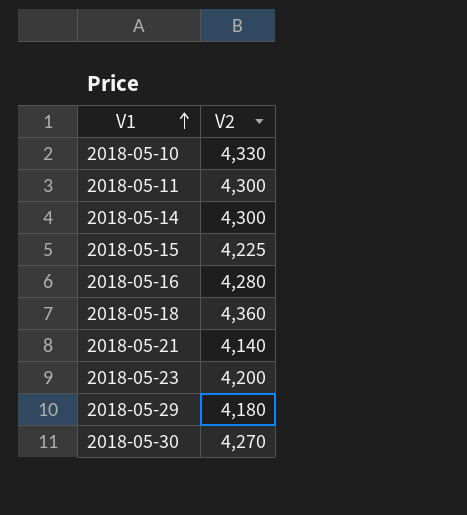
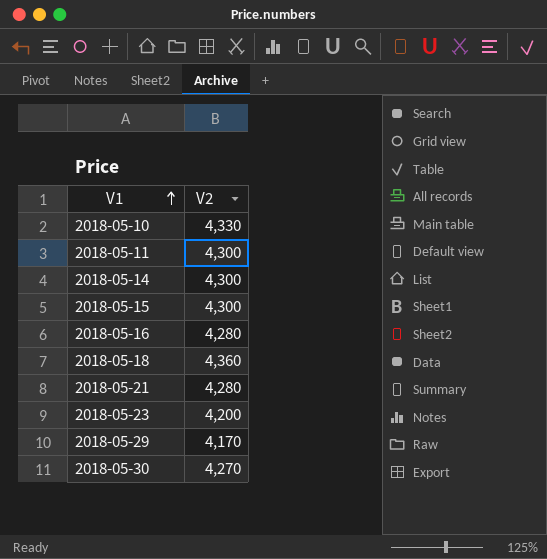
2018-05-15 | V2: 4,225 -> 4,300
2018-05-21 | V2: 4,140 -> 4,280
2018-05-29 | V2: 4,180 -> 4,170

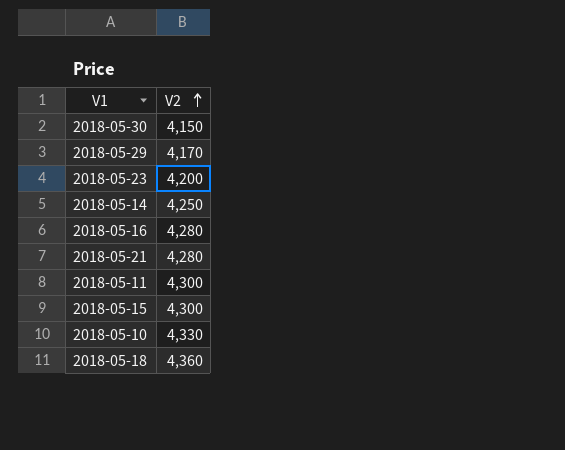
row order: V1 ascending -> V2 ascending
2018-05-30 | V2: 4,270 -> 4,150
2018-05-14 | V2: 4,300 -> 4,250

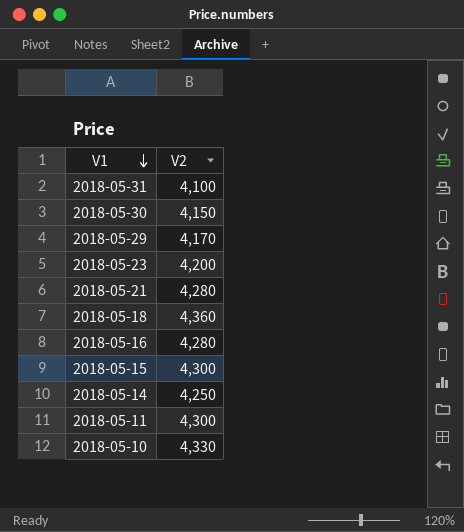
row order: V2 ascending -> V1 descending
row 2018-05-31: none -> 4,100

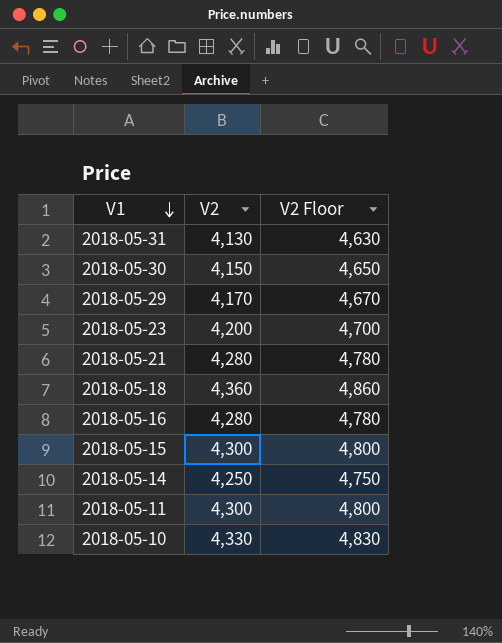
column V2 Floor | formula: none -> [V2] + 500
2018-05-31 | V2: 4,100 -> 4,130

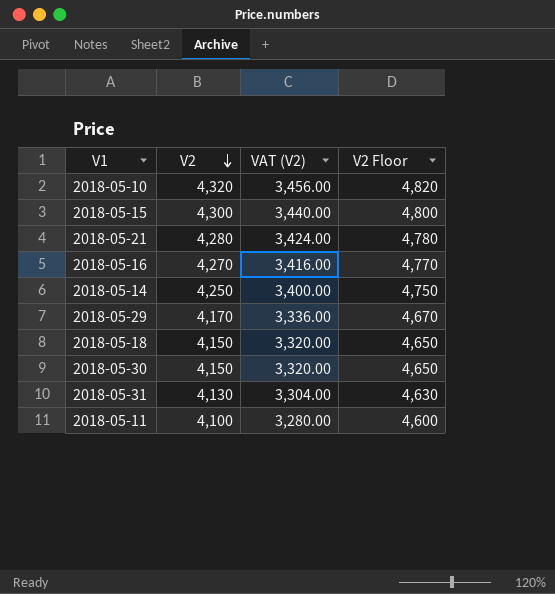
row order: V1 descending -> V2 descending
column VAT (V2) | formula: none -> [V2] * 0.8
row 2018-05-23: 4,200 | 4,700 -> none
2018-05-10 | V2: 4,330 -> 4,320
2018-05-10 | V2 Floor: 4,830 -> 4,820
2018-05-16 | V2: 4,280 -> 4,270
2018-05-16 | V2 Floor: 4,780 -> 4,770
2018-05-18 | V2: 4,360 -> 4,150
2018-05-18 | V2 Floor: 4,860 -> 4,650
2018-05-11 | V2: 4,300 -> 4,100
2018-05-11 | V2 Floor: 4,800 -> 4,600

